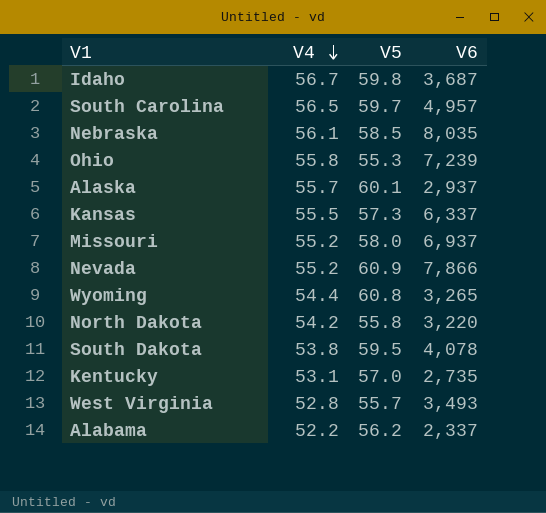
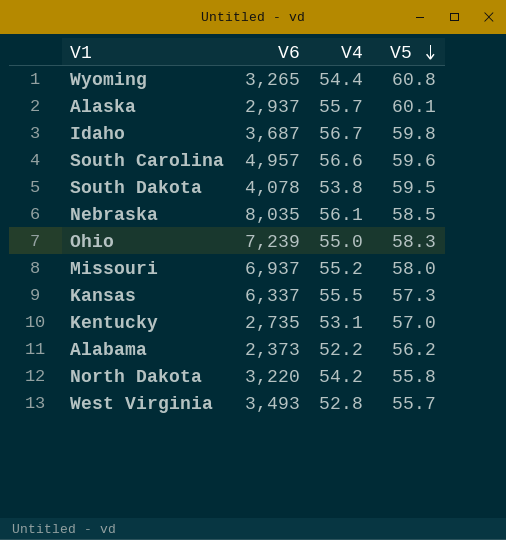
row order: V4 descending -> V5 descending
column V6 | position: 4 -> 2
row Nevada: 55.2 | 60.9 | 7,866 -> none
South Carolina | V4: 56.5 -> 56.6
South Carolina | V5: 59.7 -> 59.6
Ohio | V4: 55.8 -> 55.0
Ohio | V5: 55.3 -> 58.3
Alabama | V6: 2,337 -> 2,373

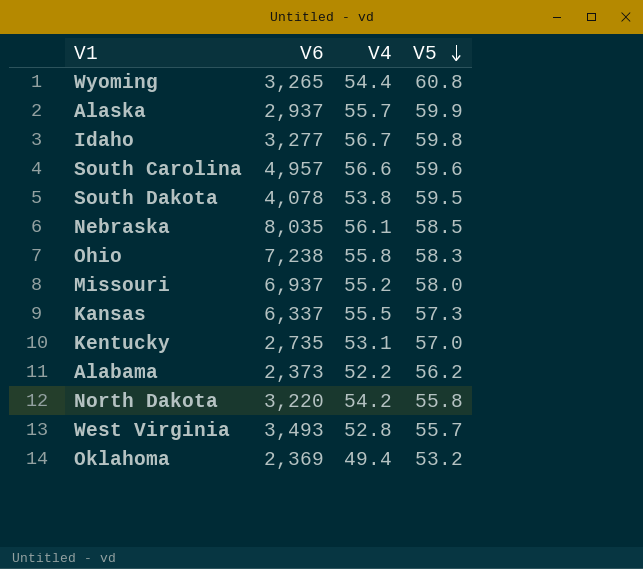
Alaska | V5: 60.1 -> 59.9
Idaho | V6: 3,687 -> 3,277
Ohio | V6: 7,239 -> 7,238
Ohio | V4: 55.0 -> 55.8
row Oklahoma: none -> 2,369 | 49.4 | 53.2

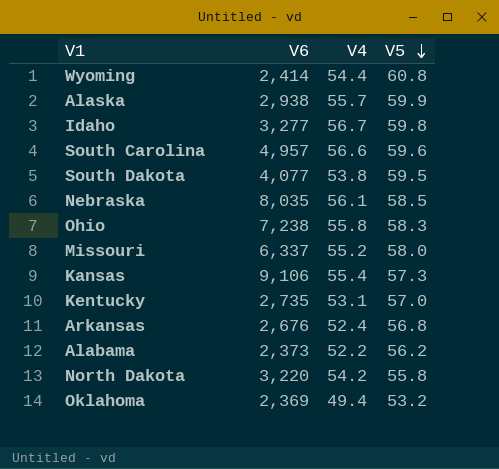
row West Virginia: 3,493 | 52.8 | 55.7 -> none
Wyoming | V6: 3,265 -> 2,414
Alaska | V6: 2,937 -> 2,938
South Dakota | V6: 4,078 -> 4,077
Missouri | V6: 6,937 -> 6,337
Kansas | V6: 6,337 -> 9,106
Kansas | V4: 55.5 -> 55.4
row Arkansas: none -> 2,676 | 52.4 | 56.8

